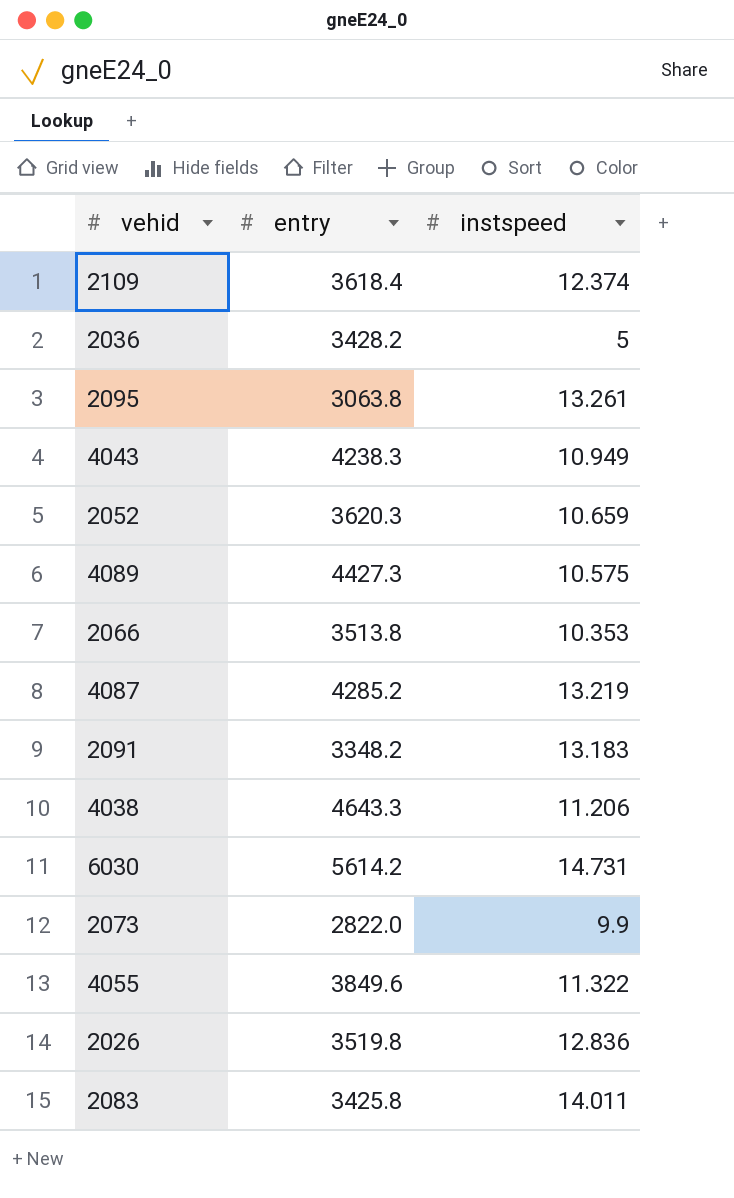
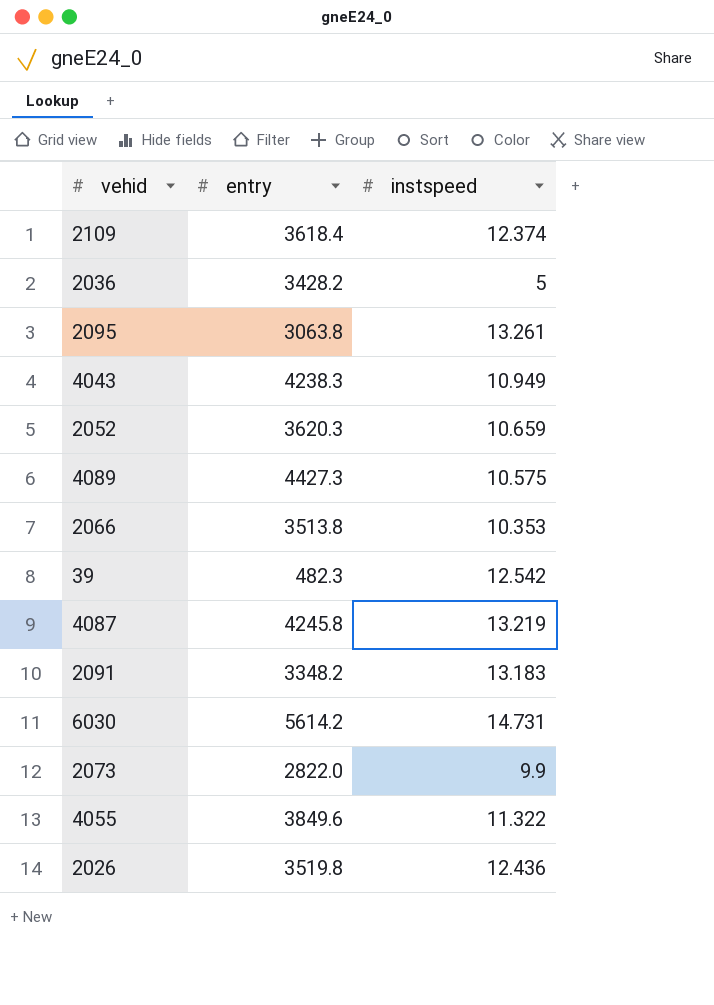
row 4038: 4643.3 | 11.206 -> none
row 2083: 3425.8 | 14.011 -> none
row 39: none -> 482.3 | 12.542
4087 | entry: 4285.2 -> 4245.8
2026 | instspeed: 12.836 -> 12.436

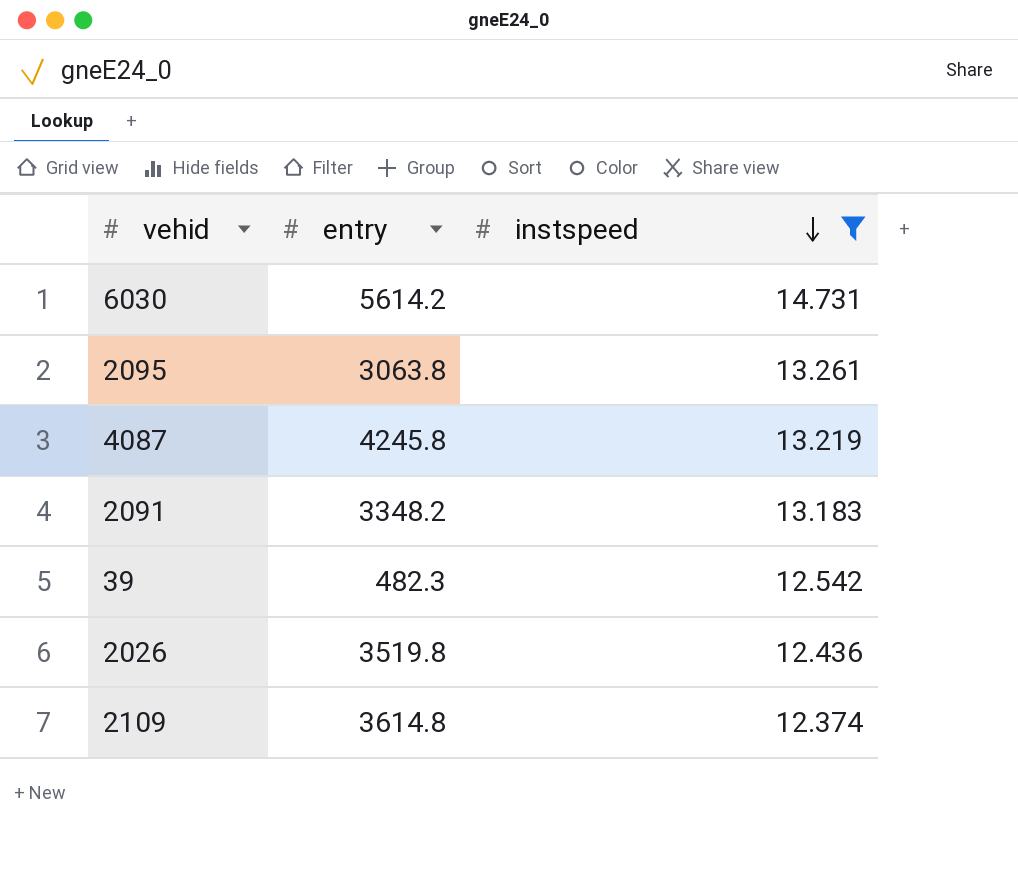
filter: none -> instspeed >= 12.374
row order: none -> instspeed descending
2109 | entry: 3618.4 -> 3614.8

